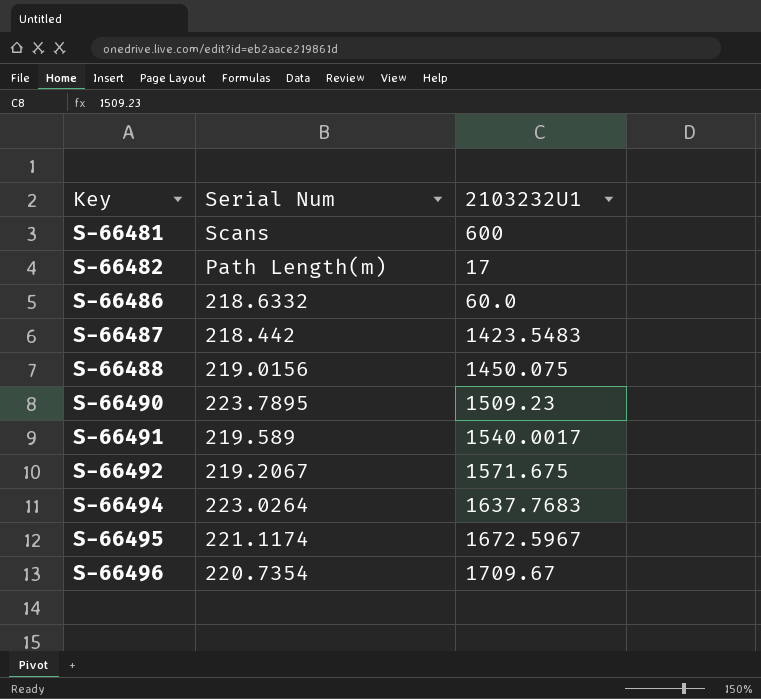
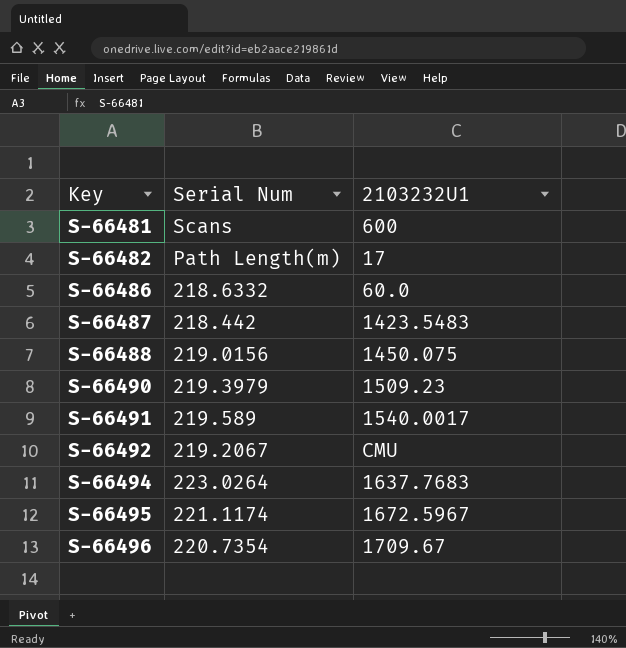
S-66490 | Serial Num: 223.7895 -> 219.3979
S-66492 | 2103232U1: 1571.675 -> CMU

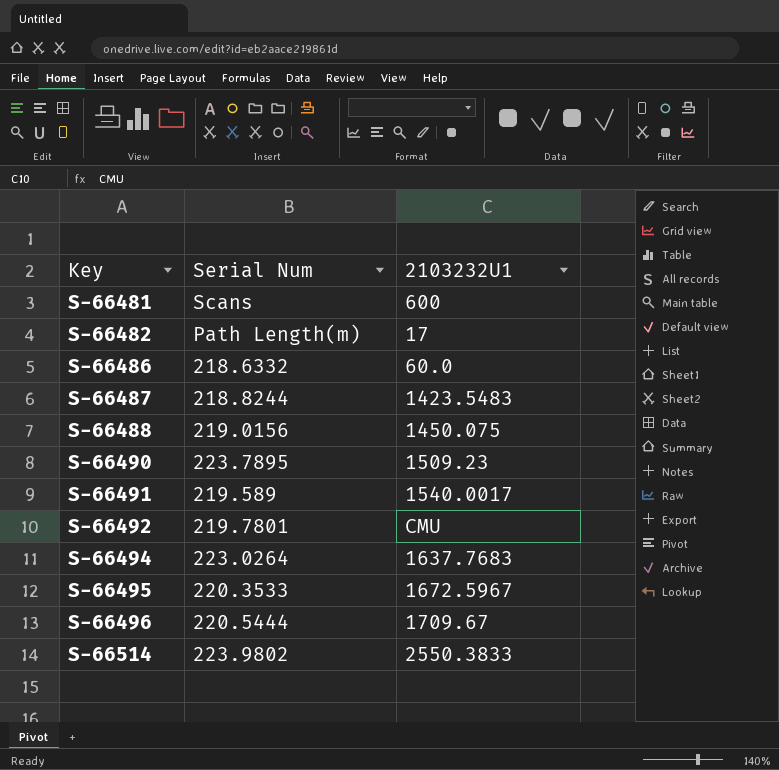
S-66487 | Serial Num: 218.442 -> 218.8244
S-66490 | Serial Num: 219.3979 -> 223.7895
S-66492 | Serial Num: 219.2067 -> 219.7801
S-66495 | Serial Num: 221.1174 -> 220.3533
S-66496 | Serial Num: 220.7354 -> 220.5444
row S-66514: none -> 223.9802 | 2550.3833

